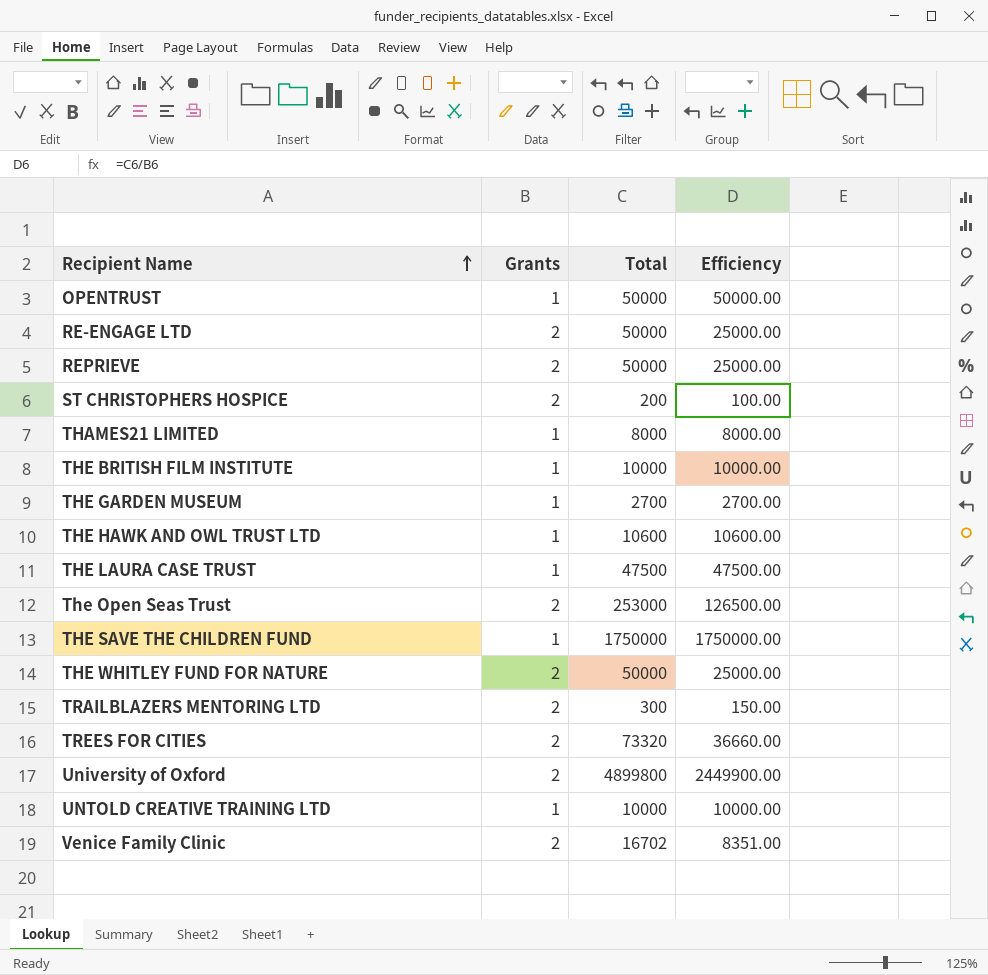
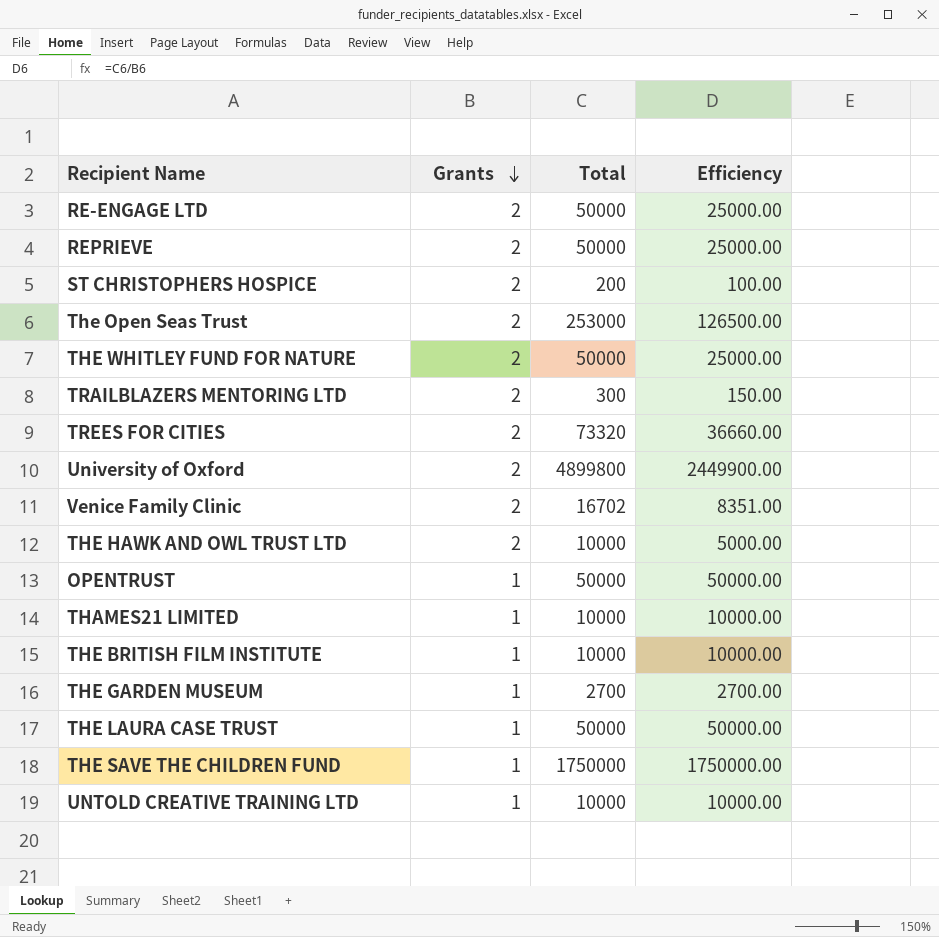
row order: Recipient Name ascending -> Grants descending
THE HAWK AND OWL TRUST LTD | Grants: 1 -> 2
THE HAWK AND OWL TRUST LTD | Total: 10600 -> 10000
THE HAWK AND OWL TRUST LTD | Efficiency: 10600.00 -> 5000.00
THAMES21 LIMITED | Total: 8000 -> 10000
THAMES21 LIMITED | Efficiency: 8000.00 -> 10000.00
THE LAURA CASE TRUST | Total: 47500 -> 50000
THE LAURA CASE TRUST | Efficiency: 47500.00 -> 50000.00

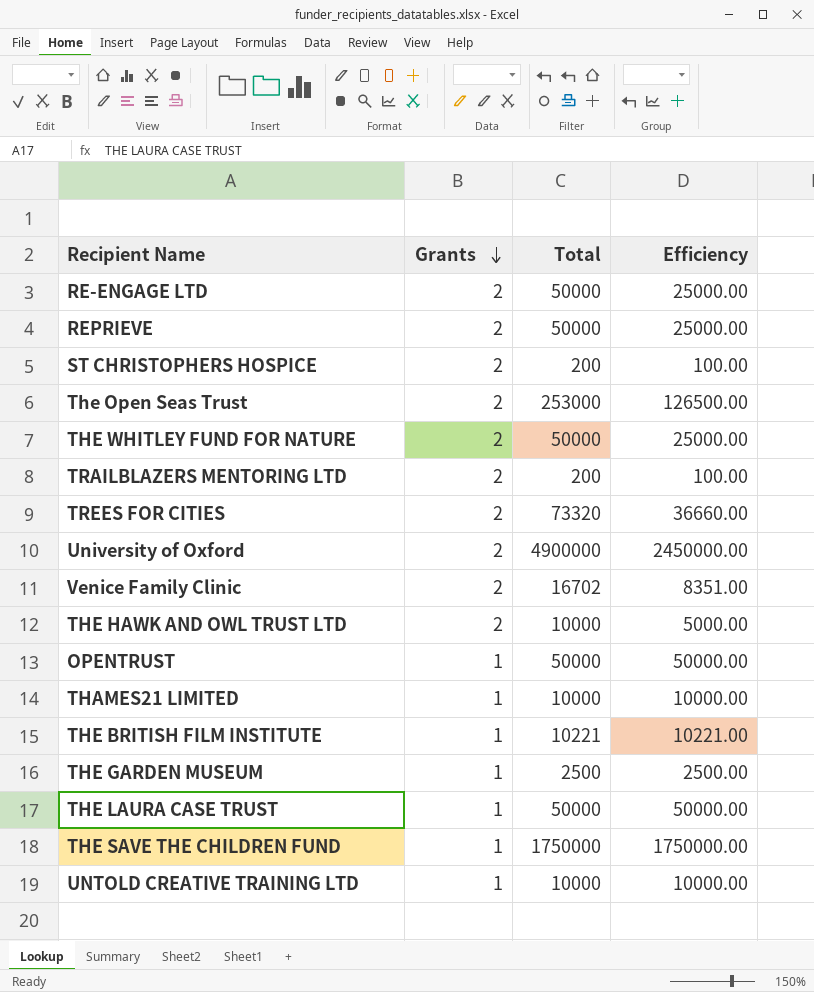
TRAILBLAZERS MENTORING LTD | Total: 300 -> 200
TRAILBLAZERS MENTORING LTD | Efficiency: 150.00 -> 100.00
University of Oxford | Total: 4899800 -> 4900000
University of Oxford | Efficiency: 2449900.00 -> 2450000.00
THE BRITISH FILM INSTITUTE | Total: 10000 -> 10221
THE BRITISH FILM INSTITUTE | Efficiency: 10000.00 -> 10221.00
THE GARDEN MUSEUM | Total: 2700 -> 2500
THE GARDEN MUSEUM | Efficiency: 2700.00 -> 2500.00

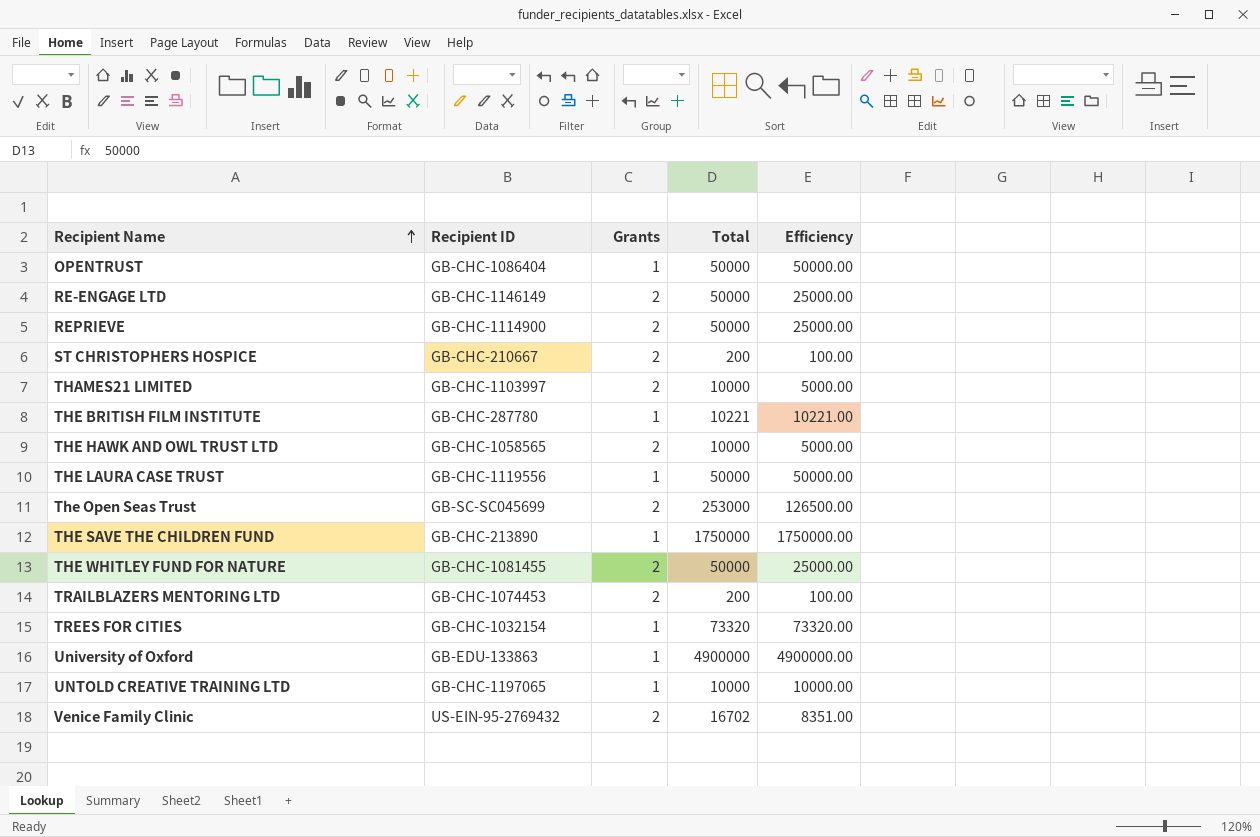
row order: Grants descending -> Recipient Name ascending
column Recipient ID | position: none -> 2
row THE GARDEN MUSEUM: 1 | 2500 | 2500.00 -> none
THAMES21 LIMITED | Grants: 1 -> 2
THAMES21 LIMITED | Efficiency: 10000.00 -> 5000.00
TREES FOR CITIES | Grants: 2 -> 1
TREES FOR CITIES | Efficiency: 36660.00 -> 73320.00
University of Oxford | Grants: 2 -> 1
University of Oxford | Efficiency: 2450000.00 -> 4900000.00

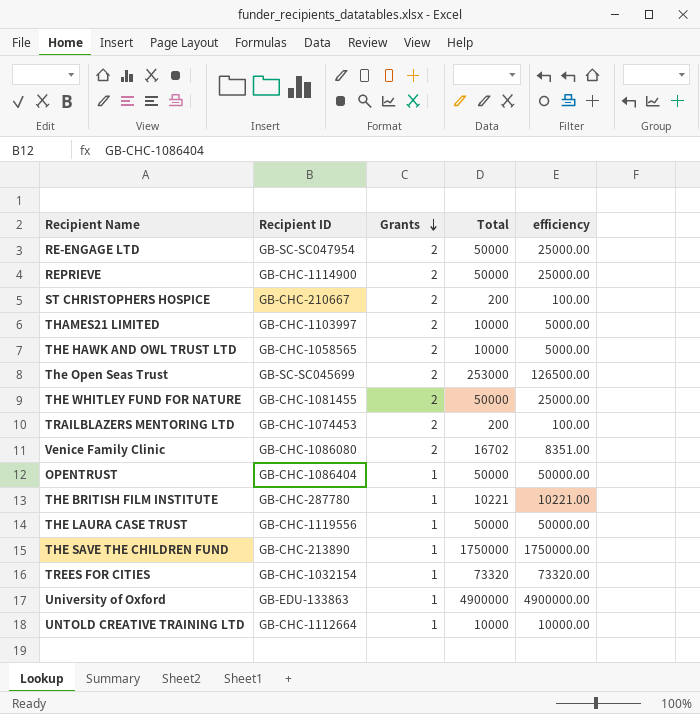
row order: Recipient Name ascending -> Grants descending
column name: Efficiency -> efficiency
RE-ENGAGE LTD | Recipient ID: GB-CHC-1146149 -> GB-SC-SC047954
Venice Family Clinic | Recipient ID: US-EIN-95-2769432 -> GB-CHC-1086080
UNTOLD CREATIVE TRAINING LTD | Recipient ID: GB-CHC-1197065 -> GB-CHC-1112664

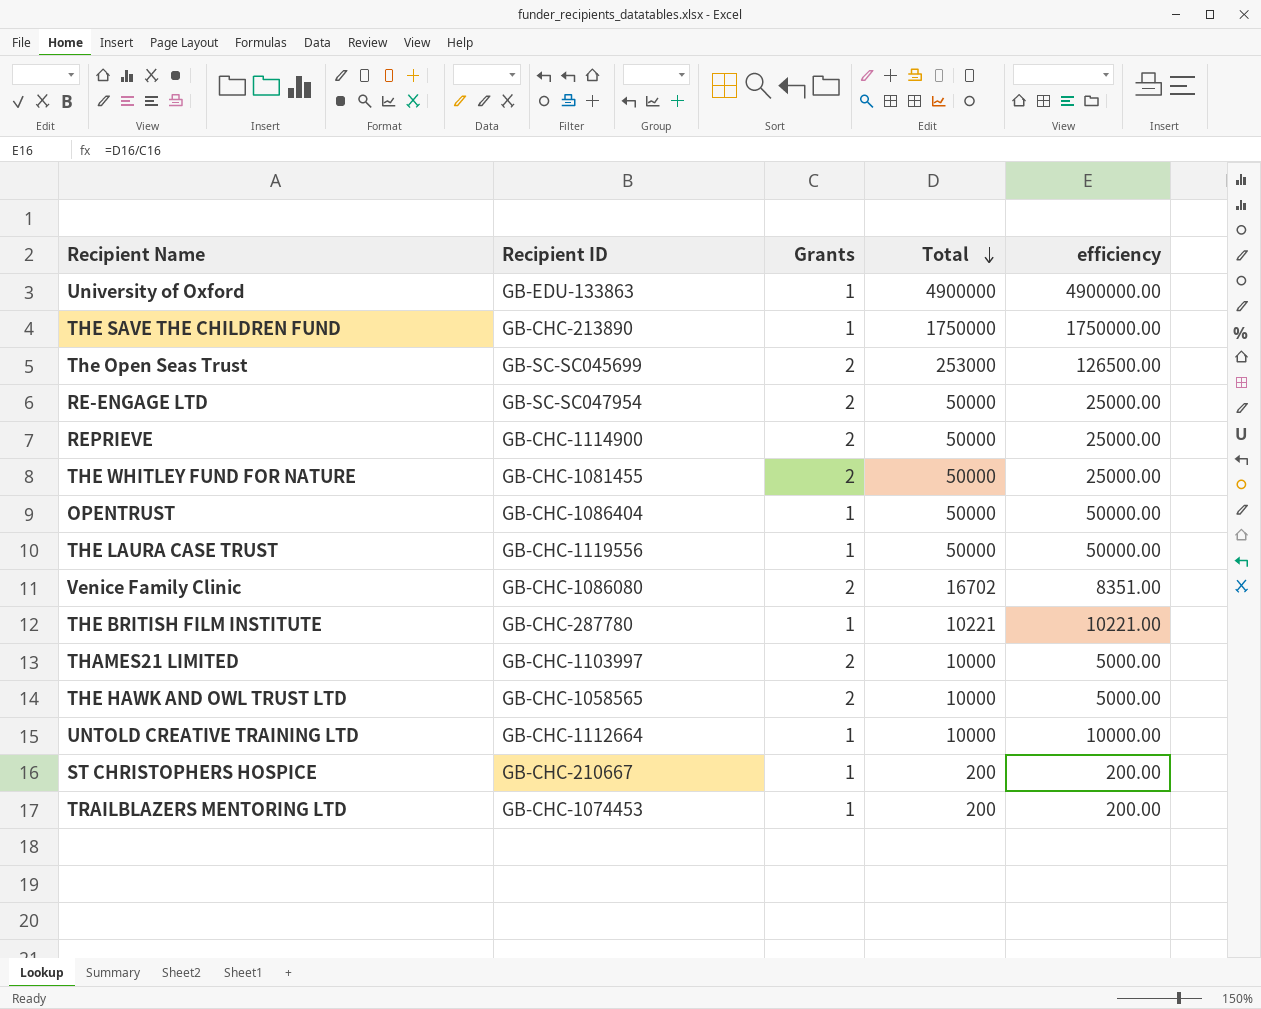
row order: Grants descending -> Total descending
row TREES FOR CITIES: GB-CHC-1032154 | 1 | 73320 | 73320.00 -> none
ST CHRISTOPHERS HOSPICE | Grants: 2 -> 1
ST CHRISTOPHERS HOSPICE | efficiency: 100.00 -> 200.00
TRAILBLAZERS MENTORING LTD | Grants: 2 -> 1
TRAILBLAZERS MENTORING LTD | efficiency: 100.00 -> 200.00

